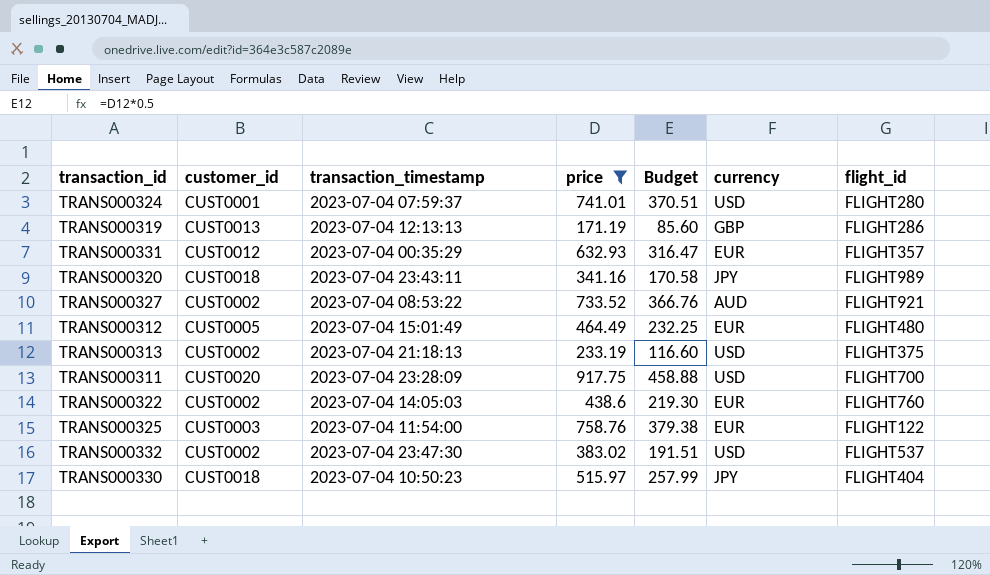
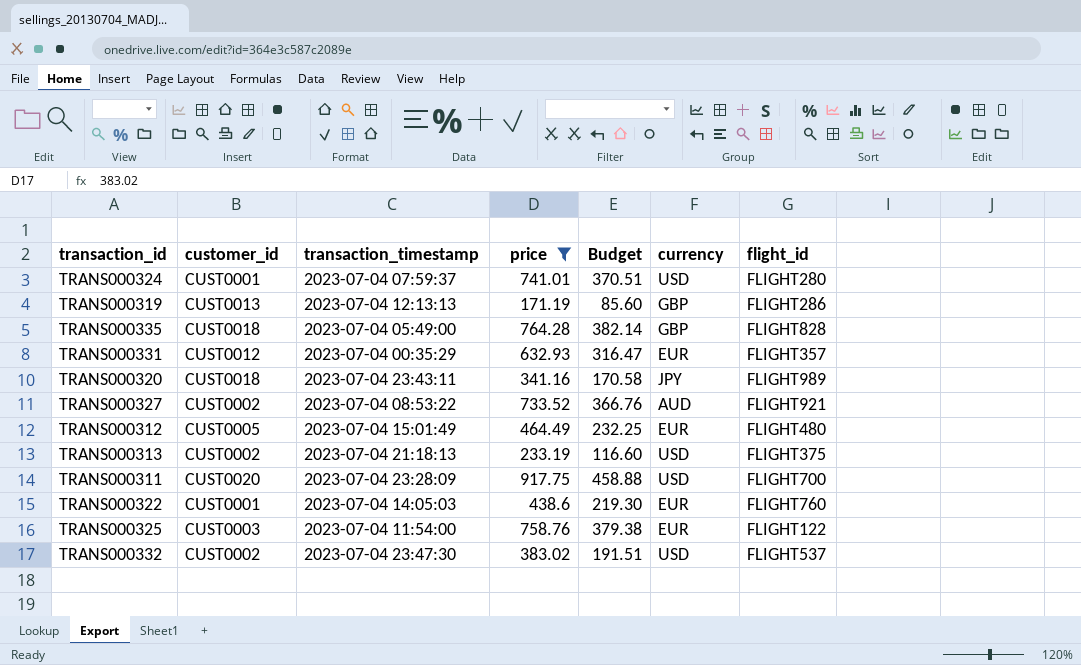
row TRANS000330: CUST0018 | 2023-07-04 10:50:23 | 515.97 | 257.99 | JPY | FLIGHT404 -> none
row TRANS000335: none -> CUST0018 | 2023-07-04 05:49:00 | 764.28 | 382.14 | GBP | FLIGHT828
TRANS000322 | customer_id: CUST0002 -> CUST0001

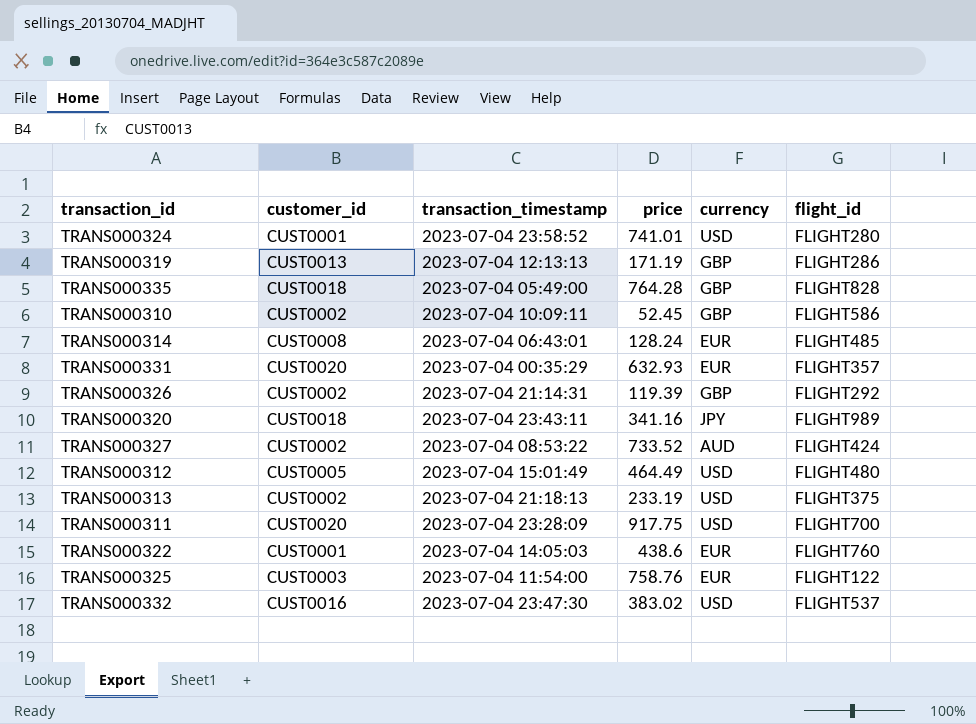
filter: price >= 171.19 -> none
column Budget | formula: [price] * 0.5 -> none
TRANS000324 | transaction_timestamp: 2023-07-04 07:59:37 -> 2023-07-04 23:58:52
TRANS000331 | customer_id: CUST0012 -> CUST0020
TRANS000327 | flight_id: FLIGHT921 -> FLIGHT424
TRANS000312 | currency: EUR -> USD
TRANS000332 | customer_id: CUST0002 -> CUST0016

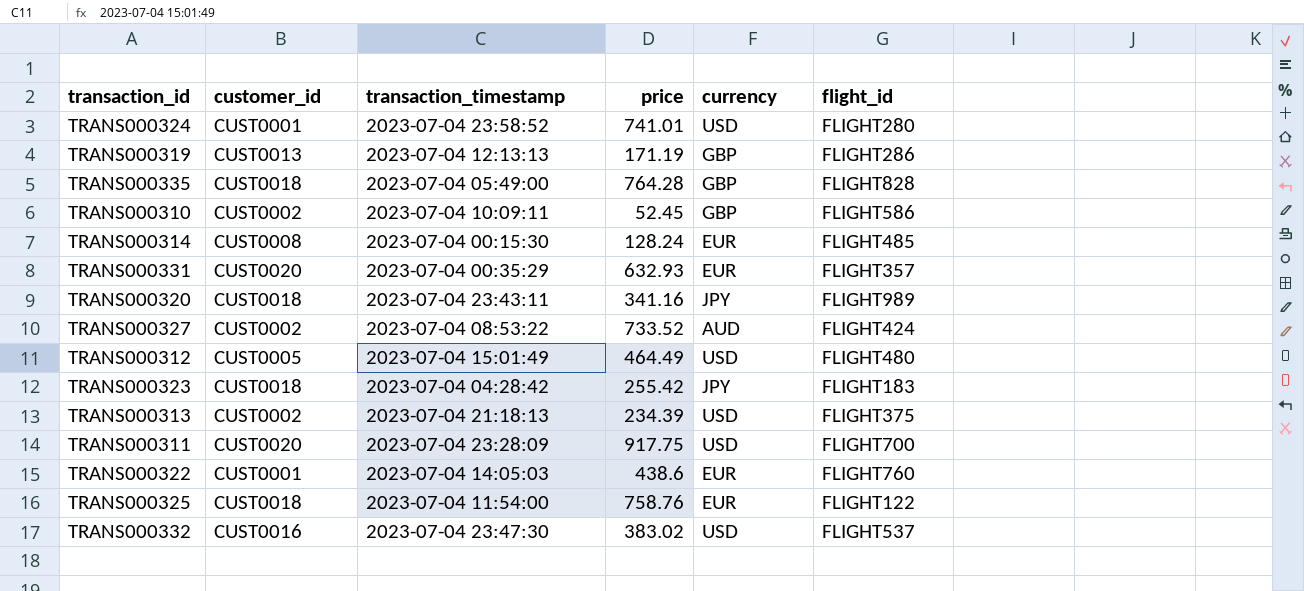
row TRANS000326: CUST0002 | 2023-07-04 21:14:31 | 119.39 | GBP | FLIGHT292 -> none
TRANS000314 | transaction_timestamp: 2023-07-04 06:43:01 -> 2023-07-04 00:15:30
row TRANS000323: none -> CUST0018 | 2023-07-04 04:28:42 | 255.42 | JPY | FLIGHT183
TRANS000313 | price: 233.19 -> 234.39
TRANS000325 | customer_id: CUST0003 -> CUST0018

